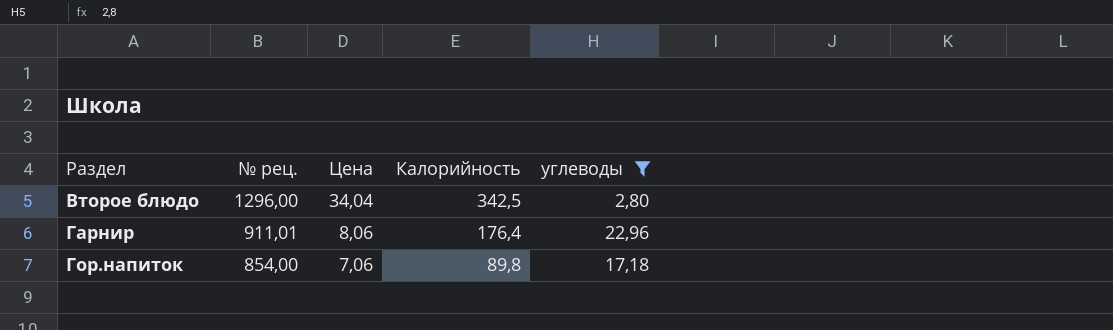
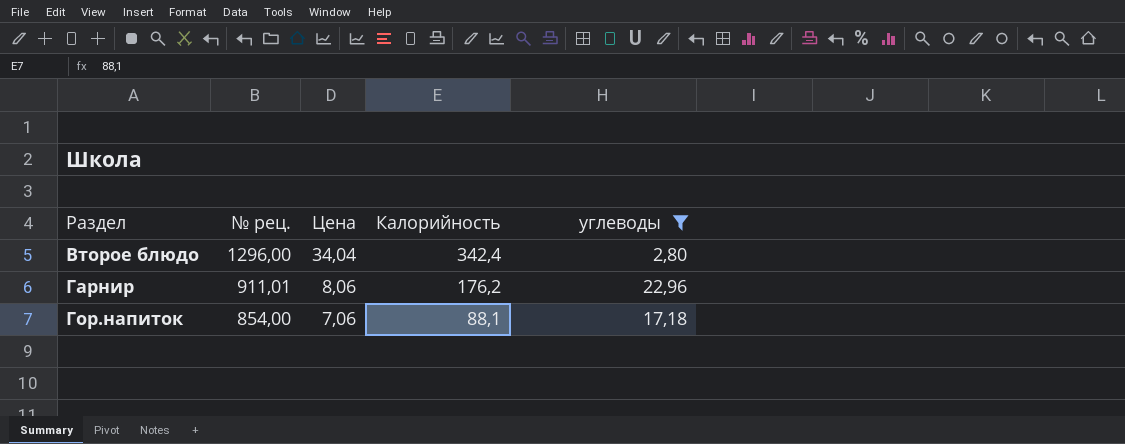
Второе блюдо | Калорийность: 342,5 -> 342,4
Гарнир | Калорийность: 176,4 -> 176,2
Гор.напиток | Калорийность: 89,8 -> 88,1

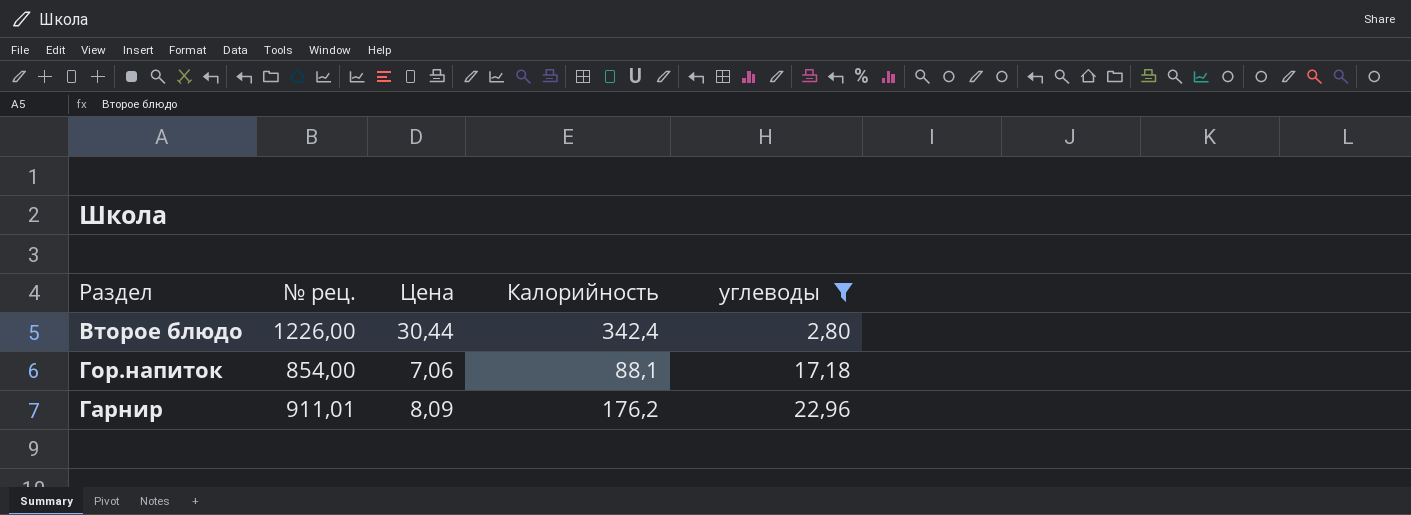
row order: Раздел ascending -> углеводы ascending
Второе блюдо | № рец.: 1296,00 -> 1226,00
Второе блюдо | Цена: 34,04 -> 30,44
Гарнир | Цена: 8,06 -> 8,09

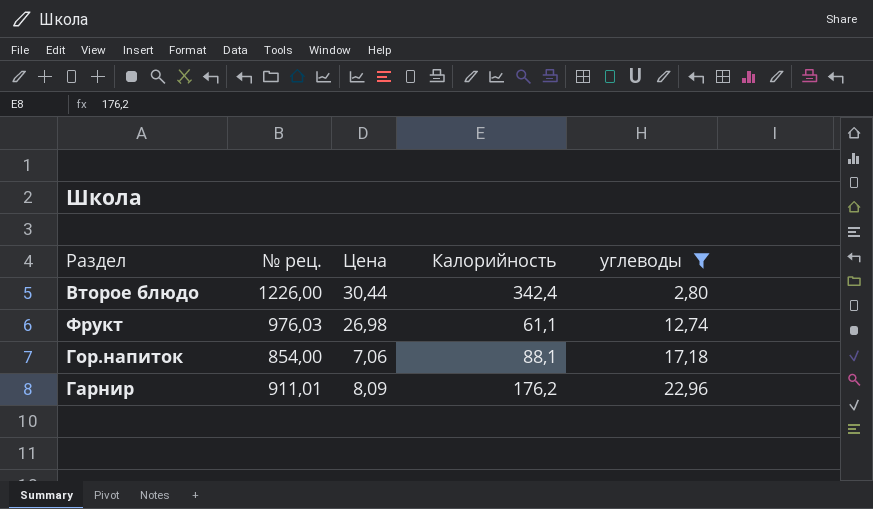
row Фрукт: none -> 976,03 | 26,98 | 61,1 | 12,74

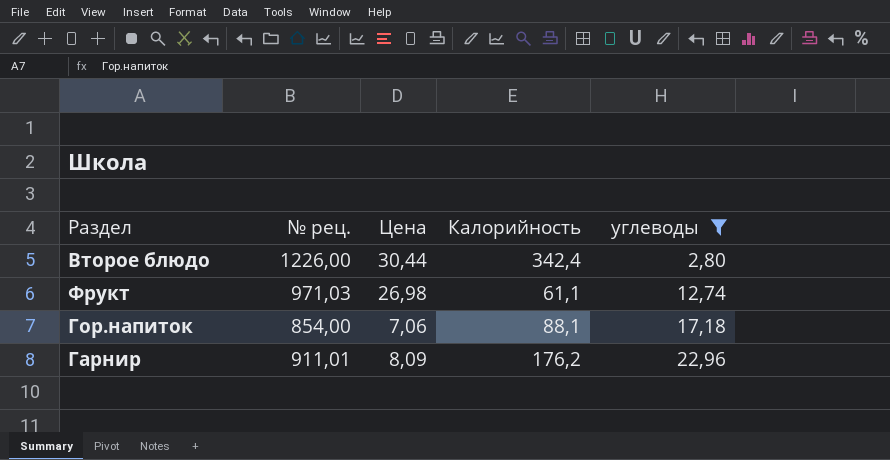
Фрукт | № рец.: 976,03 -> 971,03

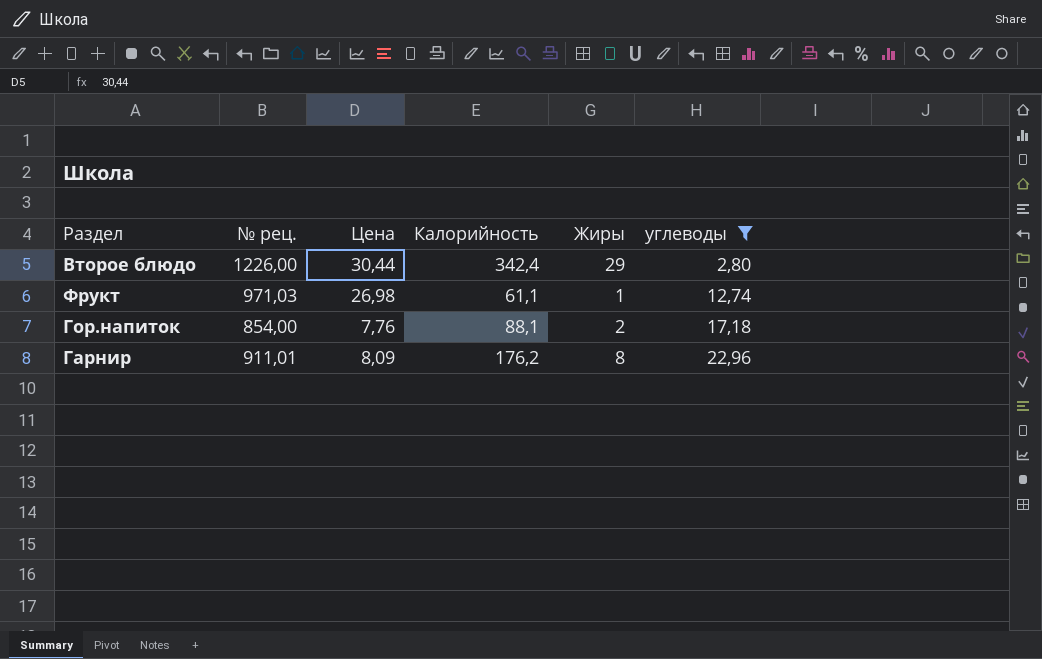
column Жиры | position: none -> 5
Гор.напиток | Цена: 7,06 -> 7,76

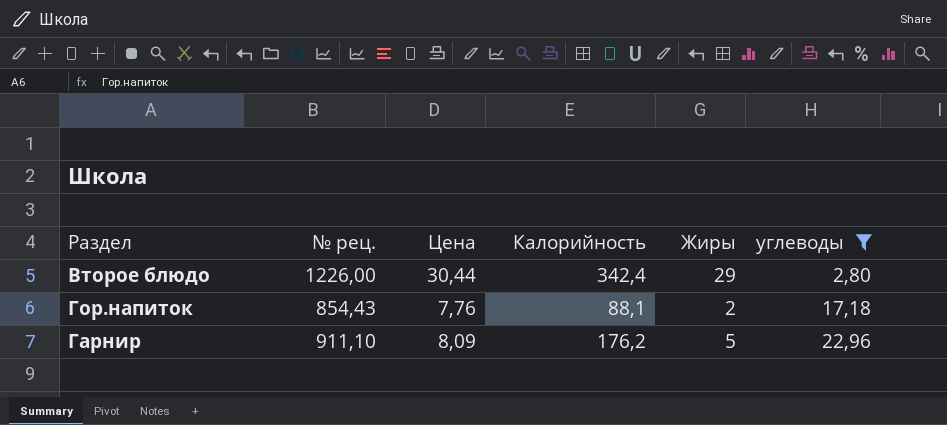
row Фрукт: 971,03 | 26,98 | 61,1 | 1 | 12,74 -> none
Гор.напиток | № рец.: 854,00 -> 854,43
Гарнир | № рец.: 911,01 -> 911,10
Гарнир | Жиры: 8 -> 5

